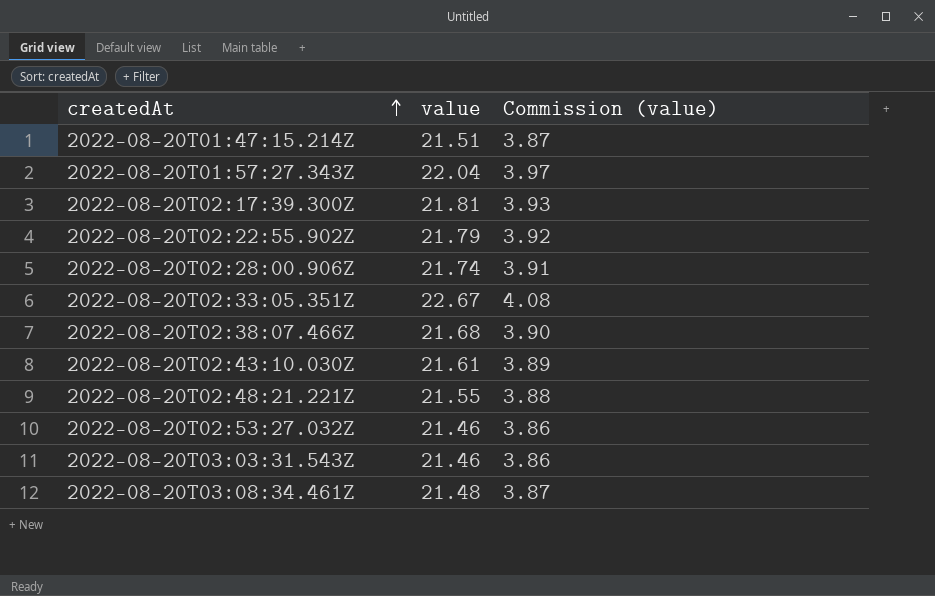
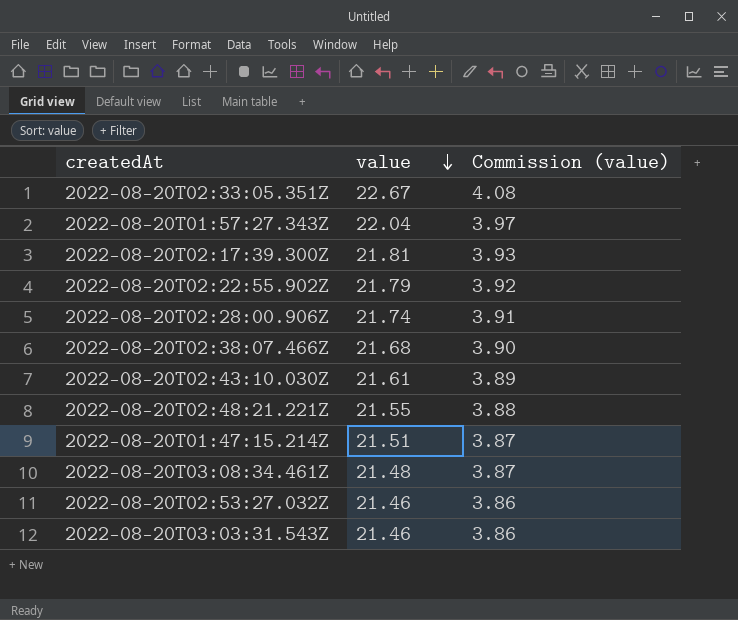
row order: createdAt ascending -> value descending

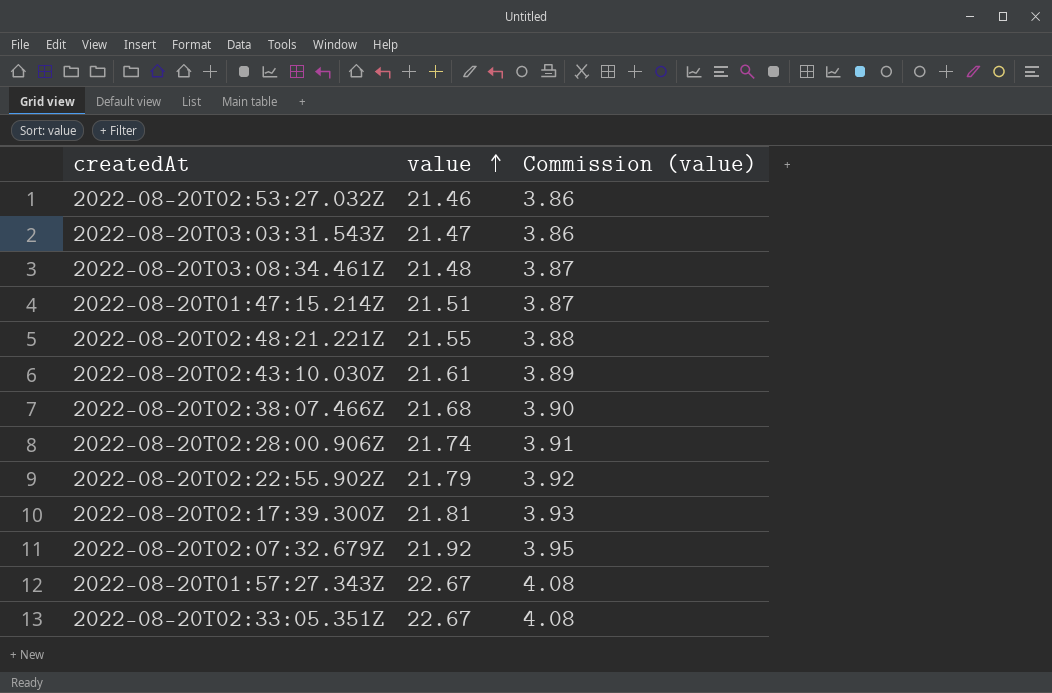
row order: value descending -> value ascending
2022-08-20T03:03:31.543Z | value: 21.46 -> 21.47
row 2022-08-20T02:07:32.679Z: none -> 21.92 | 3.95
2022-08-20T01:57:27.343Z | value: 22.04 -> 22.67
2022-08-20T01:57:27.343Z | Commission (value): 3.97 -> 4.08

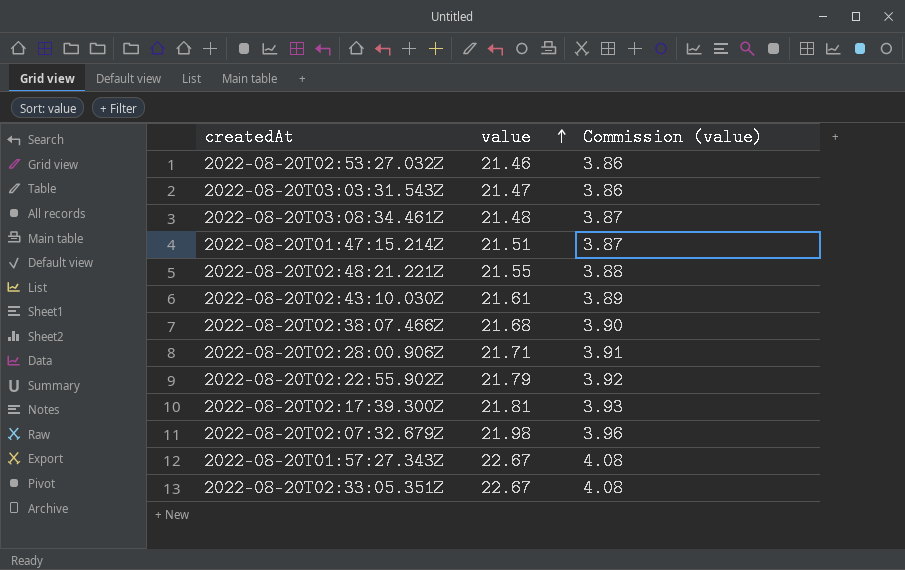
2022-08-20T02:28:00.906Z | value: 21.74 -> 21.71
2022-08-20T02:07:32.679Z | value: 21.92 -> 21.98
2022-08-20T02:07:32.679Z | Commission (value): 3.95 -> 3.96

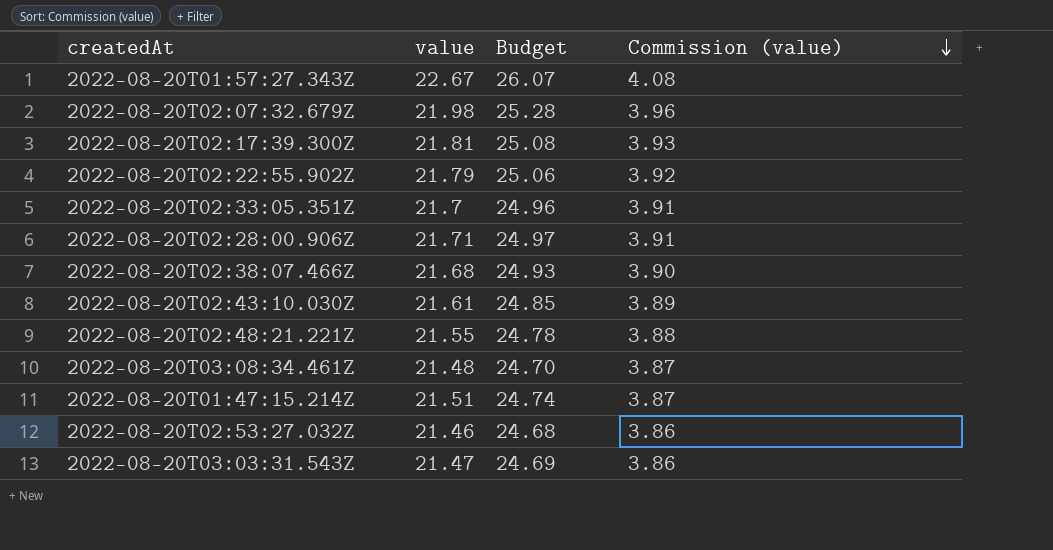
row order: value ascending -> Commission (value) descending
column Budget | formula: none -> [value] * 1.15
2022-08-20T02:33:05.351Z | value: 22.67 -> 21.7
2022-08-20T02:33:05.351Z | Commission (value): 4.08 -> 3.91

